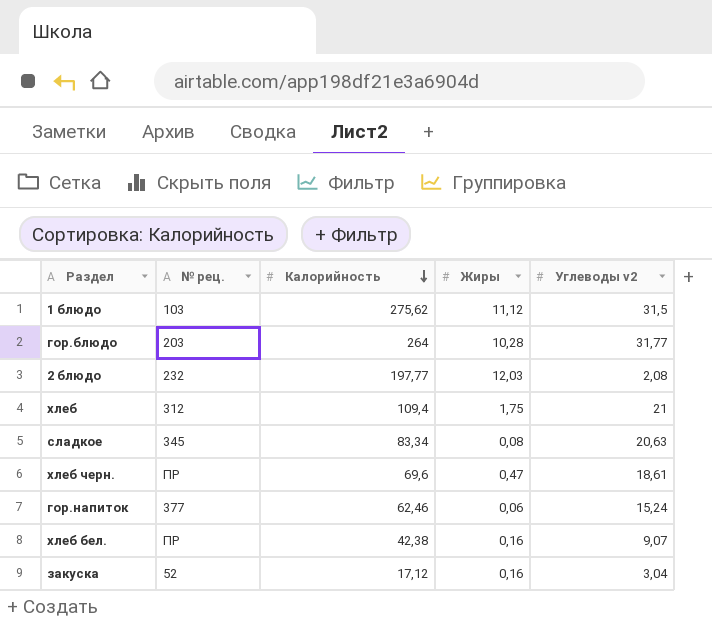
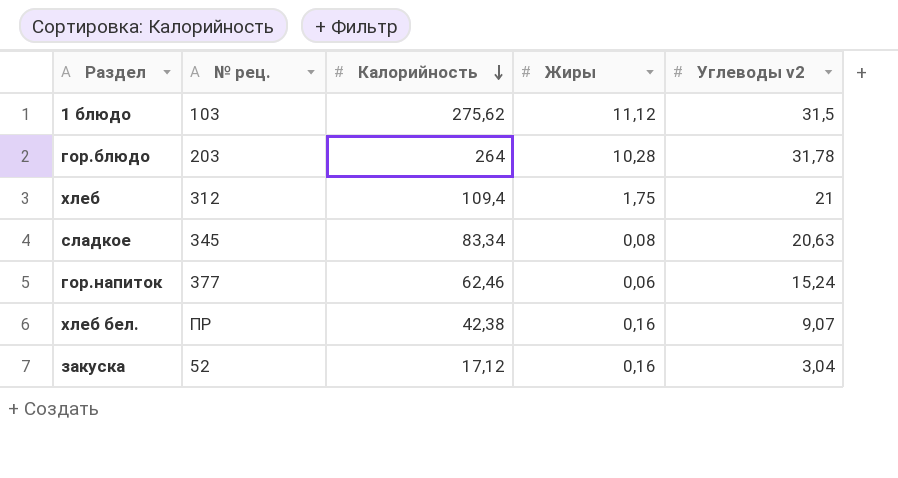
row 2 блюдо: 232 | 197,77 | 12,03 | 2,08 -> none
row хлеб черн.: ПР | 69,6 | 0,47 | 18,61 -> none
гор.блюдо | Углеводы v2: 31,77 -> 31,78

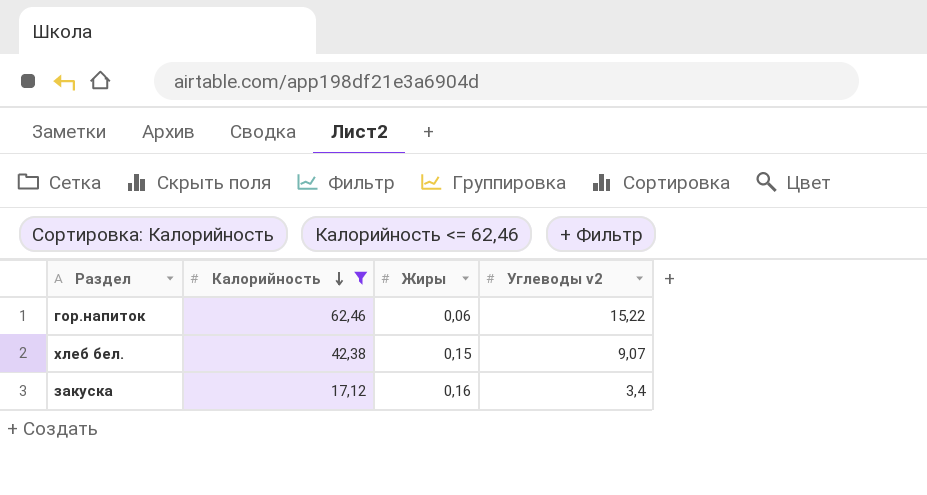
filter: none -> Калорийность <= 62,46
column № рец. | position: 2 -> none
гор.напиток | Углеводы v2: 15,24 -> 15,22
хлеб бел. | Жиры: 0,16 -> 0,15
закуска | Углеводы v2: 3,04 -> 3,4

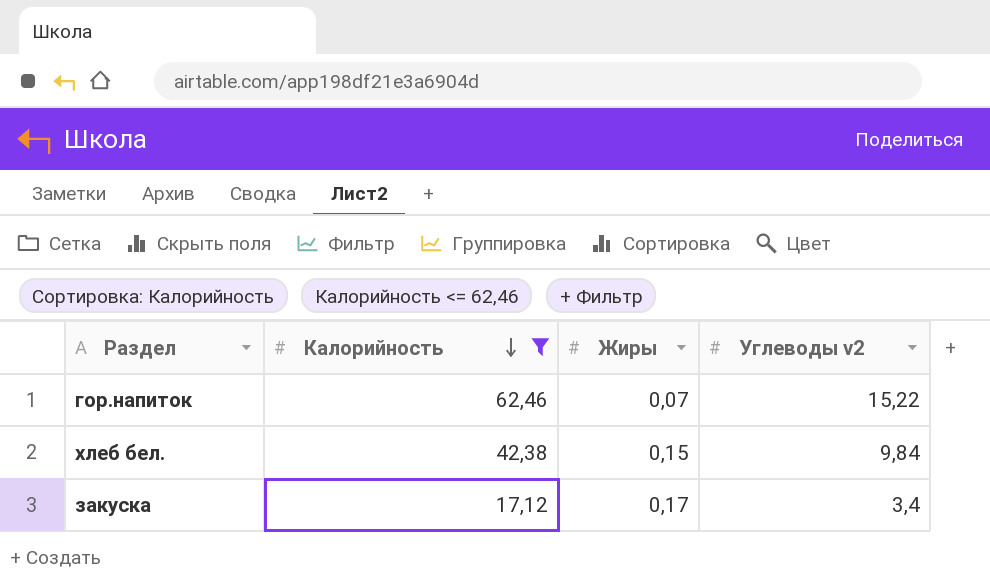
гор.напиток | Жиры: 0,06 -> 0,07
хлеб бел. | Углеводы v2: 9,07 -> 9,84
закуска | Жиры: 0,16 -> 0,17

